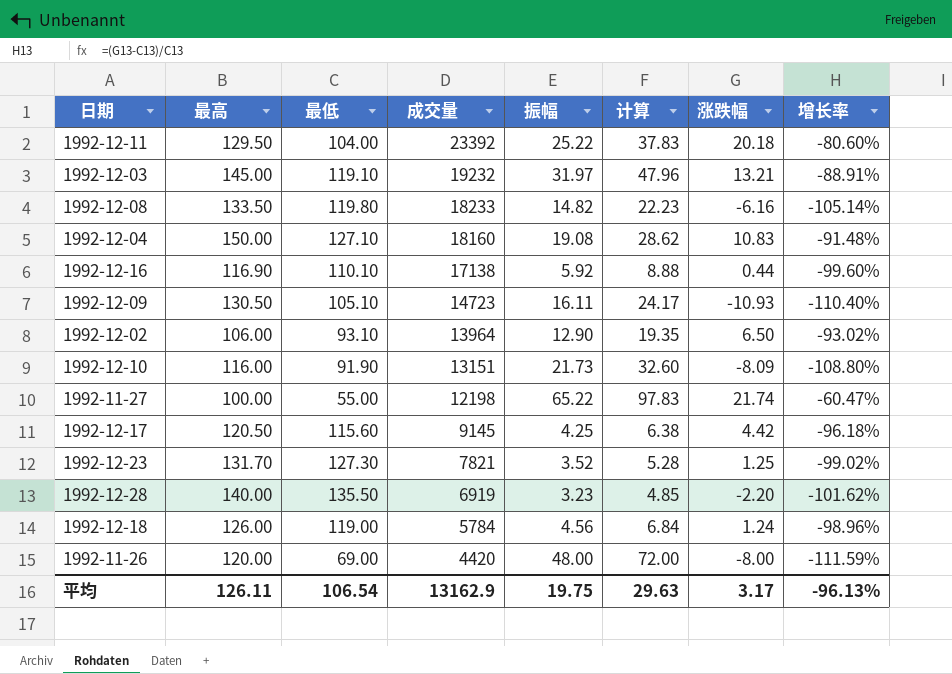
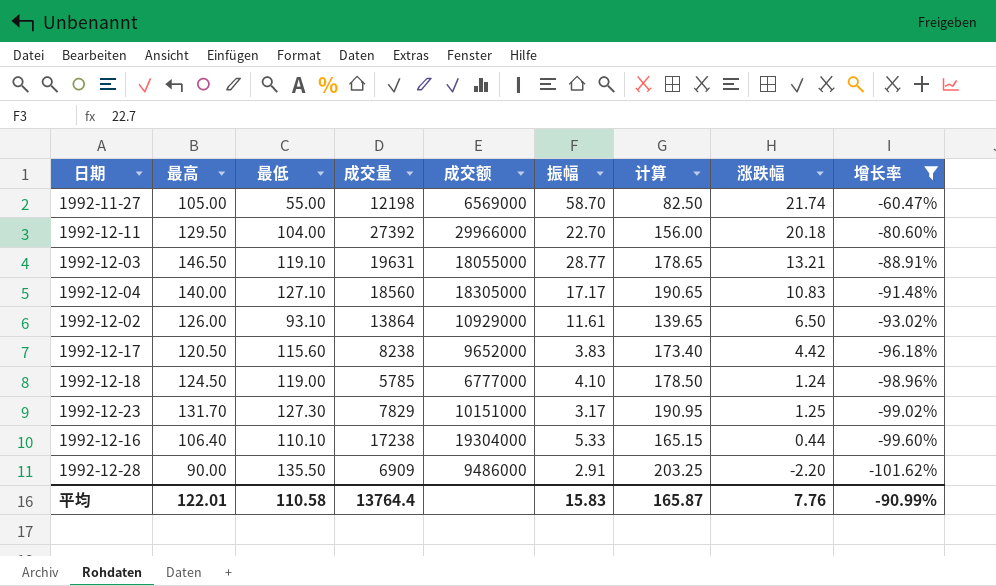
filter: none -> 增长率 >= -101.62%
row order: 成交量 descending -> 增长率 descending
column 成交额 | position: none -> 5
column 计算 | formula: [振幅] * 1.5 -> [最低] * 1.5
1992-11-27 | 最高: 100.00 -> 105.00
1992-11-27 | 振幅: 65.22 -> 58.70
1992-12-11 | 成交量: 23392 -> 27392
1992-12-11 | 振幅: 25.22 -> 22.70
1992-12-03 | 最高: 145.00 -> 146.50
1992-12-03 | 成交量: 19232 -> 19631
1992-12-03 | 振幅: 31.97 -> 28.77
1992-12-04 | 最高: 150.00 -> 140.00
1992-12-04 | 成交量: 18160 -> 18560
1992-12-04 | 振幅: 19.08 -> 17.17
1992-12-02 | 最高: 106.00 -> 126.00
1992-12-02 | 成交量: 13964 -> 13864
1992-12-02 | 振幅: 12.90 -> 11.61
1992-12-17 | 成交量: 9145 -> 8238
1992-12-17 | 振幅: 4.25 -> 3.83
1992-12-18 | 最高: 126.00 -> 124.50
1992-12-18 | 成交量: 5784 -> 5785
1992-12-18 | 振幅: 4.56 -> 4.10
1992-12-23 | 成交量: 7821 -> 7829
1992-12-23 | 振幅: 3.52 -> 3.17
1992-12-16 | 最高: 116.90 -> 106.40
1992-12-16 | 成交量: 17138 -> 17238
1992-12-16 | 振幅: 5.92 -> 5.33
1992-12-28 | 最高: 140.00 -> 90.00
1992-12-28 | 成交量: 6919 -> 6909
1992-12-28 | 振幅: 3.23 -> 2.91
平均 | 最高: 126.11 -> 122.01
平均 | 最低: 106.54 -> 110.58
平均 | 成交量: 13162.9 -> 13764.4
平均 | 振幅: 19.75 -> 15.83
平均 | 计算: 29.63 -> 165.87
平均 | 涨跌幅: 3.17 -> 7.76
平均 | 增长率: -96.13% -> -90.99%

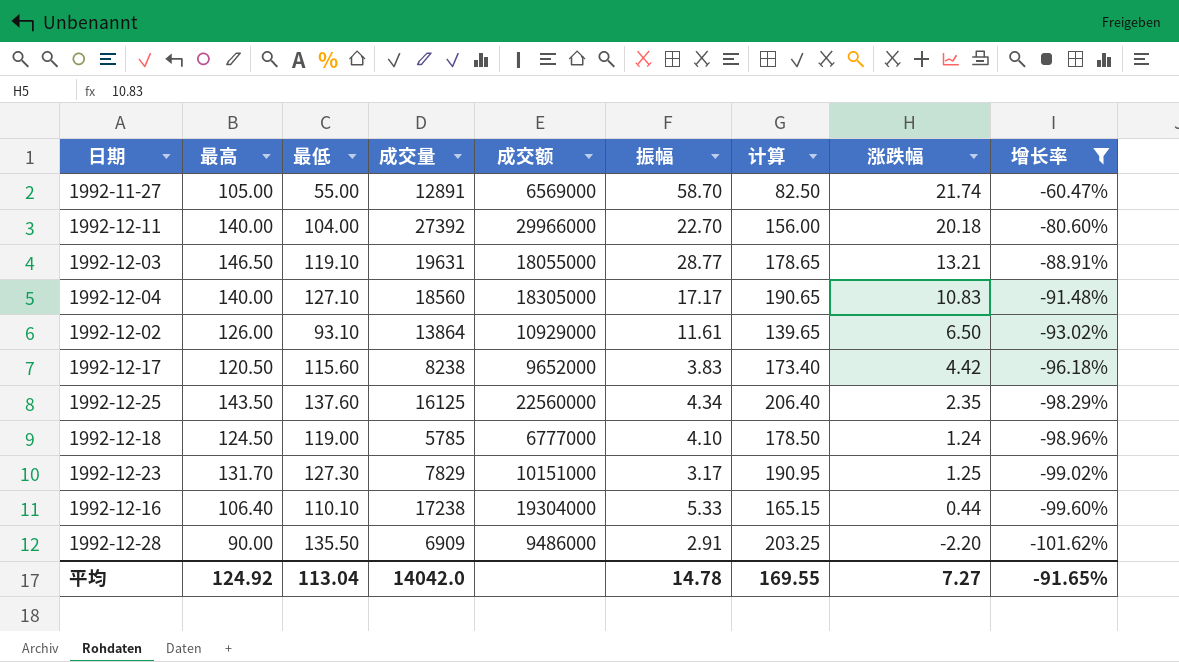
1992-11-27 | 成交量: 12198 -> 12891
1992-12-11 | 最高: 129.50 -> 140.00
row 1992-12-25: none -> 143.50 | 137.60 | 16125 | 22560000 | 4.34 | 206.40 | 2.35 | -98.29%
平均 | 最高: 122.01 -> 124.92
平均 | 最低: 110.58 -> 113.04
平均 | 成交量: 13764.4 -> 14042.0
平均 | 振幅: 15.83 -> 14.78
平均 | 计算: 165.87 -> 169.55
平均 | 涨跌幅: 7.76 -> 7.27
平均 | 增长率: -90.99% -> -91.65%

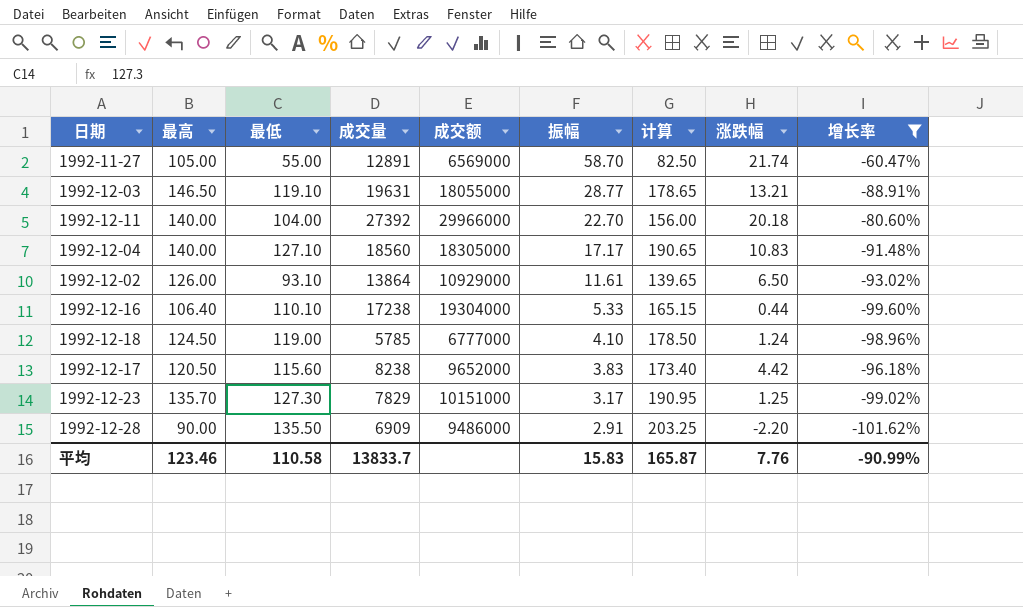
row order: 增长率 descending -> 振幅 descending
row 1992-12-25: 143.50 | 137.60 | 16125 | 22560000 | 4.34 | 206.40 | 2.35 | -98.29% -> none
1992-12-23 | 最高: 131.70 -> 135.70
平均 | 最高: 124.92 -> 123.46
平均 | 最低: 113.04 -> 110.58
平均 | 成交量: 14042.0 -> 13833.7
平均 | 振幅: 14.78 -> 15.83
平均 | 计算: 169.55 -> 165.87
平均 | 涨跌幅: 7.27 -> 7.76
平均 | 增长率: -91.65% -> -90.99%

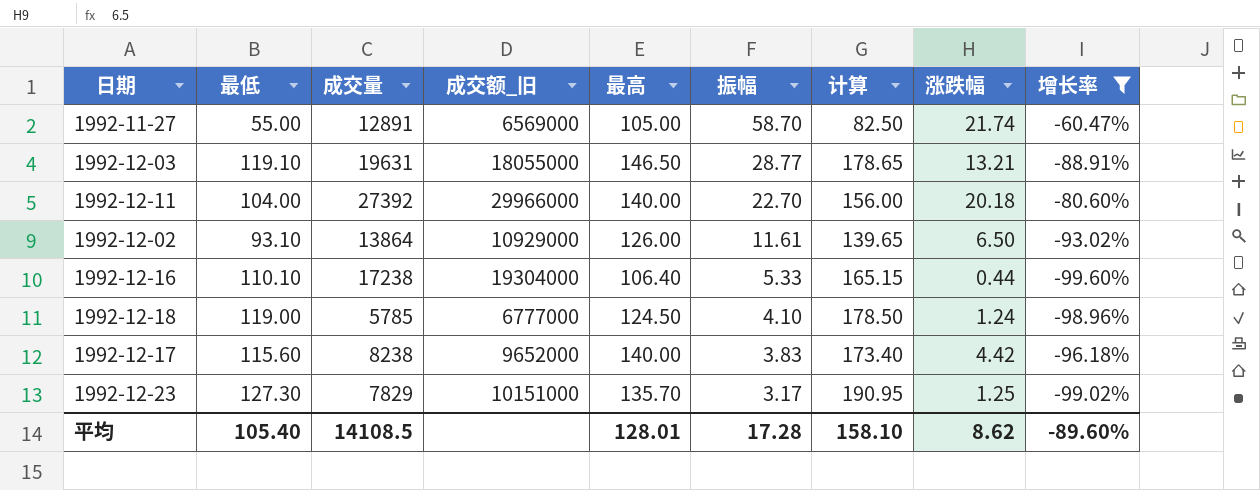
column name: 成交额 -> 成交额_旧
column 最高 | position: 2 -> 5
row 1992-12-04: 140.00 | 127.10 | 18560 | 18305000 | 17.17 | 190.65 | 10.83 | -91.48% -> none
row 1992-12-28: 90.00 | 135.50 | 6909 | 9486000 | 2.91 | 203.25 | -2.20 | -101.62% -> none
1992-12-17 | 最高: 120.50 -> 140.00
平均 | 最低: 110.58 -> 105.40
平均 | 成交量: 13833.7 -> 14108.5
平均 | 最高: 123.46 -> 128.01
平均 | 振幅: 15.83 -> 17.28
平均 | 计算: 165.87 -> 158.10
平均 | 涨跌幅: 7.76 -> 8.62
平均 | 增长率: -90.99% -> -89.60%

